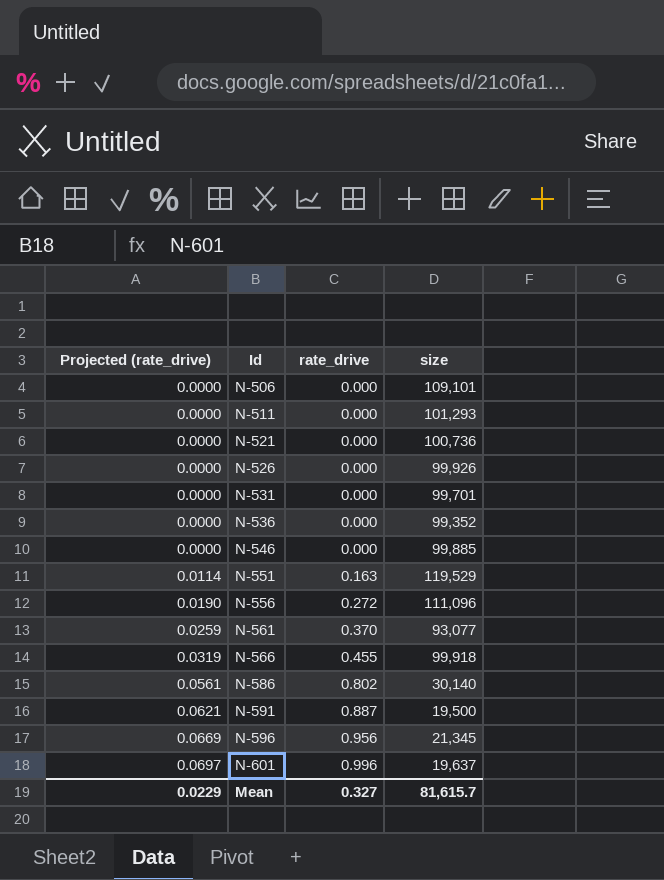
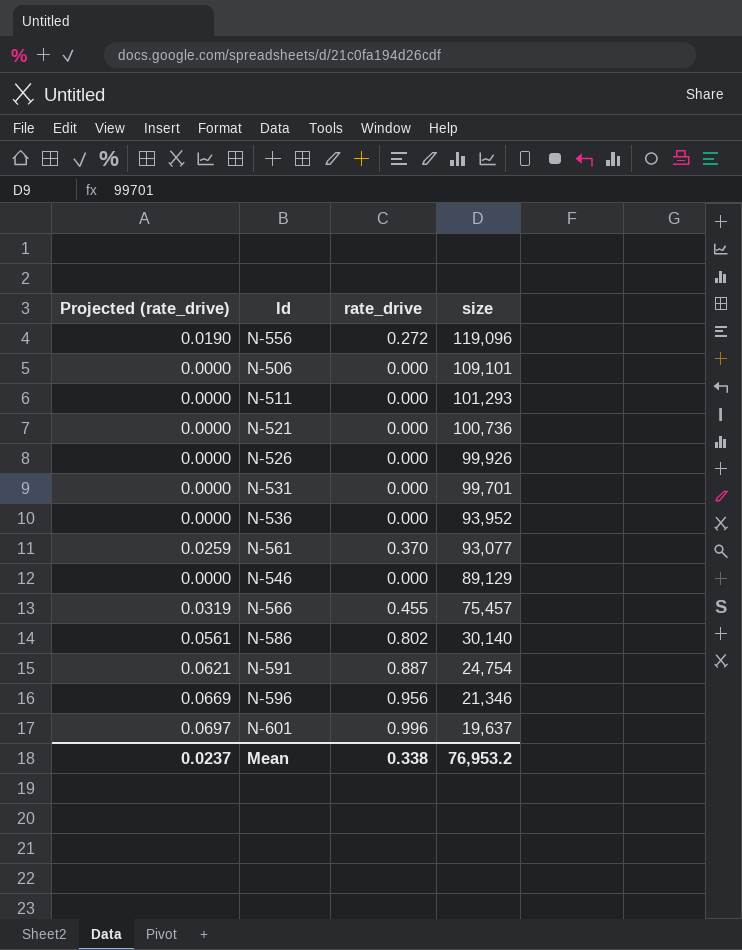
row order: Projected (rate_drive) ascending -> size descending
row N-551: 0.0114 | 0.163 | 119,529 -> none
N-556 | size: 111,096 -> 119,096
N-536 | size: 99,352 -> 93,952
N-546 | size: 99,885 -> 89,129
N-566 | size: 99,918 -> 75,457
N-591 | size: 19,500 -> 24,754
N-596 | size: 21,345 -> 21,346
Mean | Projected (rate_drive): 0.0229 -> 0.0237
Mean | rate_drive: 0.327 -> 0.338
Mean | size: 81,615.7 -> 76,953.2

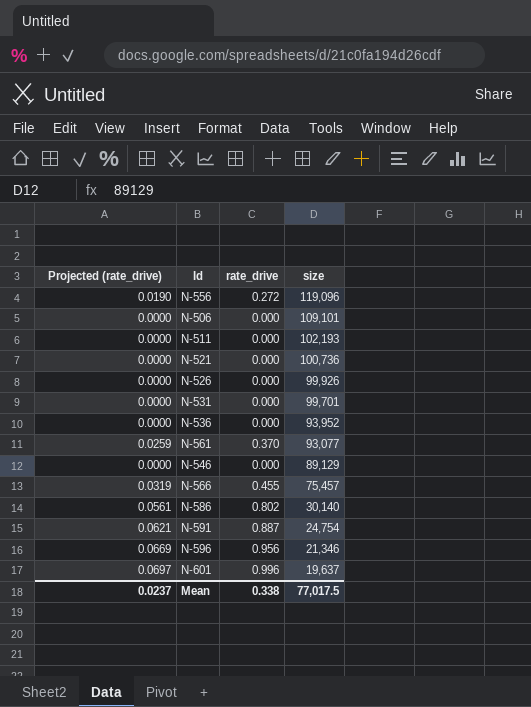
N-511 | size: 101,293 -> 102,193
Mean | size: 76,953.2 -> 77,017.5

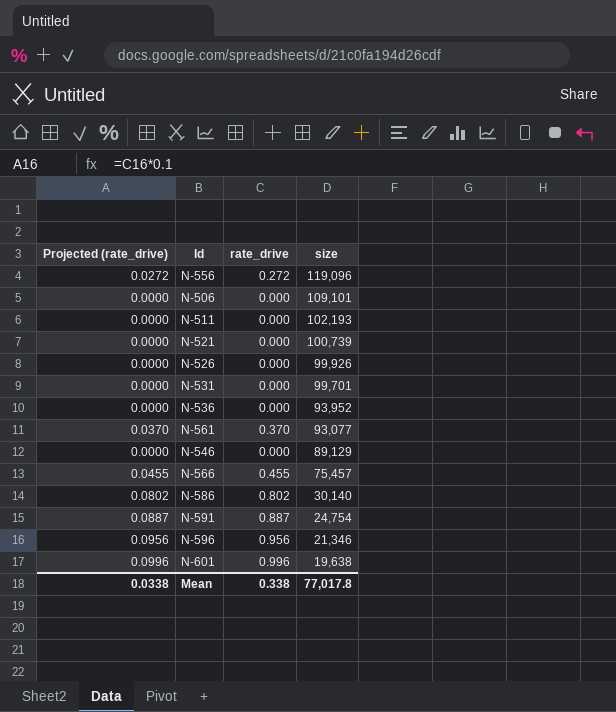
column Projected (rate_drive) | formula: [rate_drive] * 0.07 -> [rate_drive] * 0.1
N-521 | size: 100,736 -> 100,739
N-601 | size: 19,637 -> 19,638
Mean | Projected (rate_drive): 0.0237 -> 0.0338
Mean | size: 77,017.5 -> 77,017.8

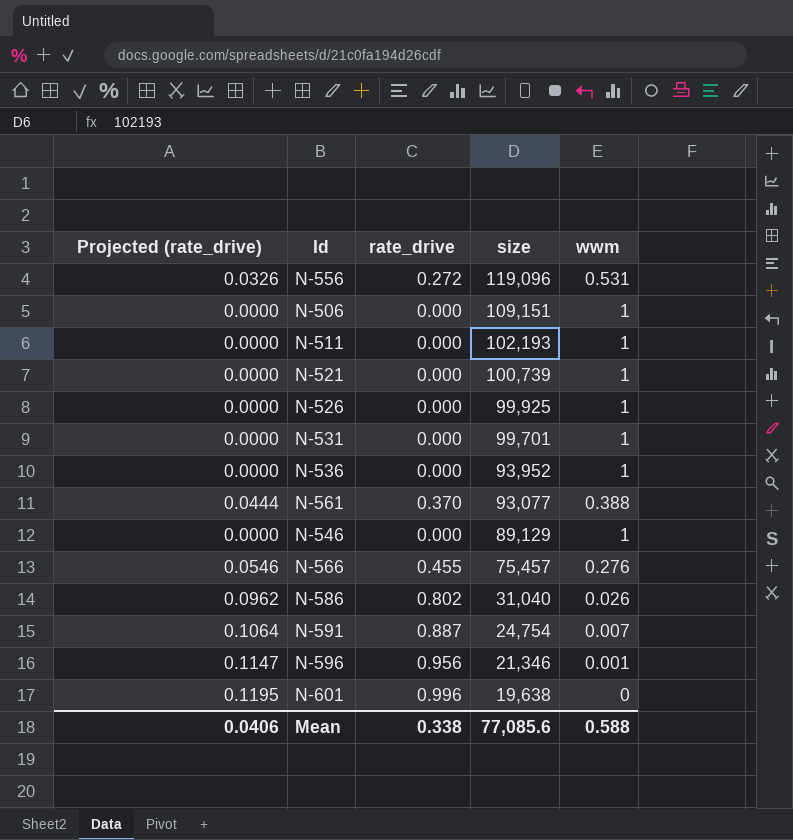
column Projected (rate_drive) | formula: [rate_drive] * 0.1 -> [rate_drive] * 0.12
column wwm | position: none -> 5
N-506 | size: 109,101 -> 109,151
N-526 | size: 99,926 -> 99,925
N-586 | size: 30,140 -> 31,040
Mean | Projected (rate_drive): 0.0338 -> 0.0406
Mean | size: 77,017.8 -> 77,085.6

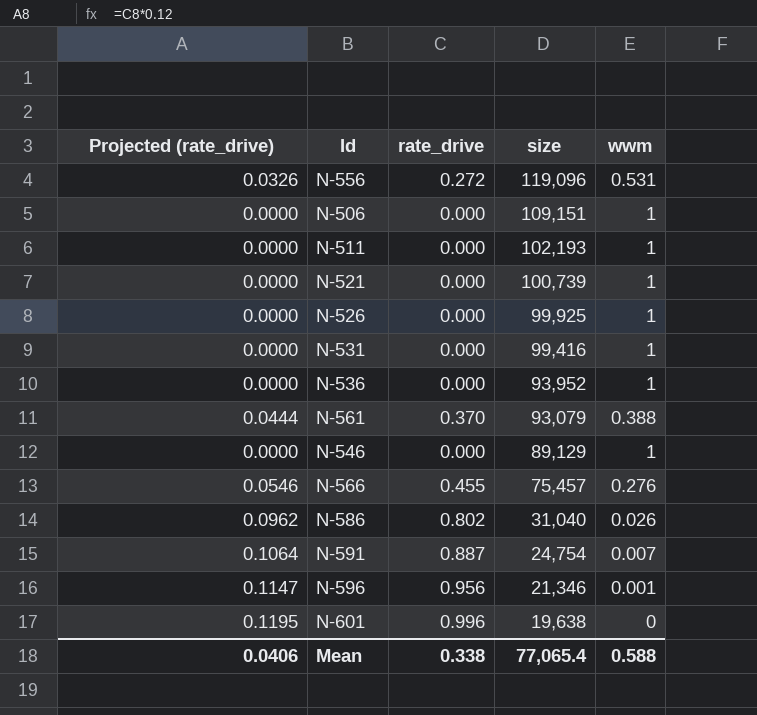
N-531 | size: 99,701 -> 99,416
N-561 | size: 93,077 -> 93,079
Mean | size: 77,085.6 -> 77,065.4

